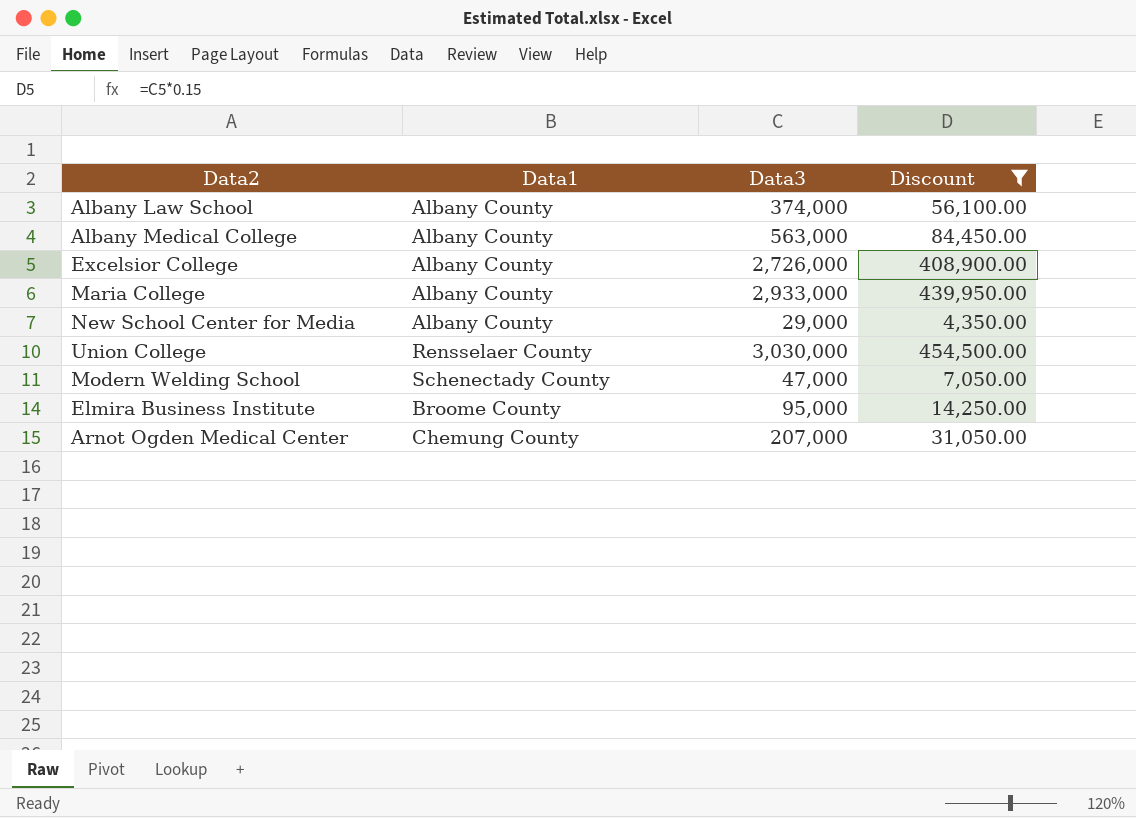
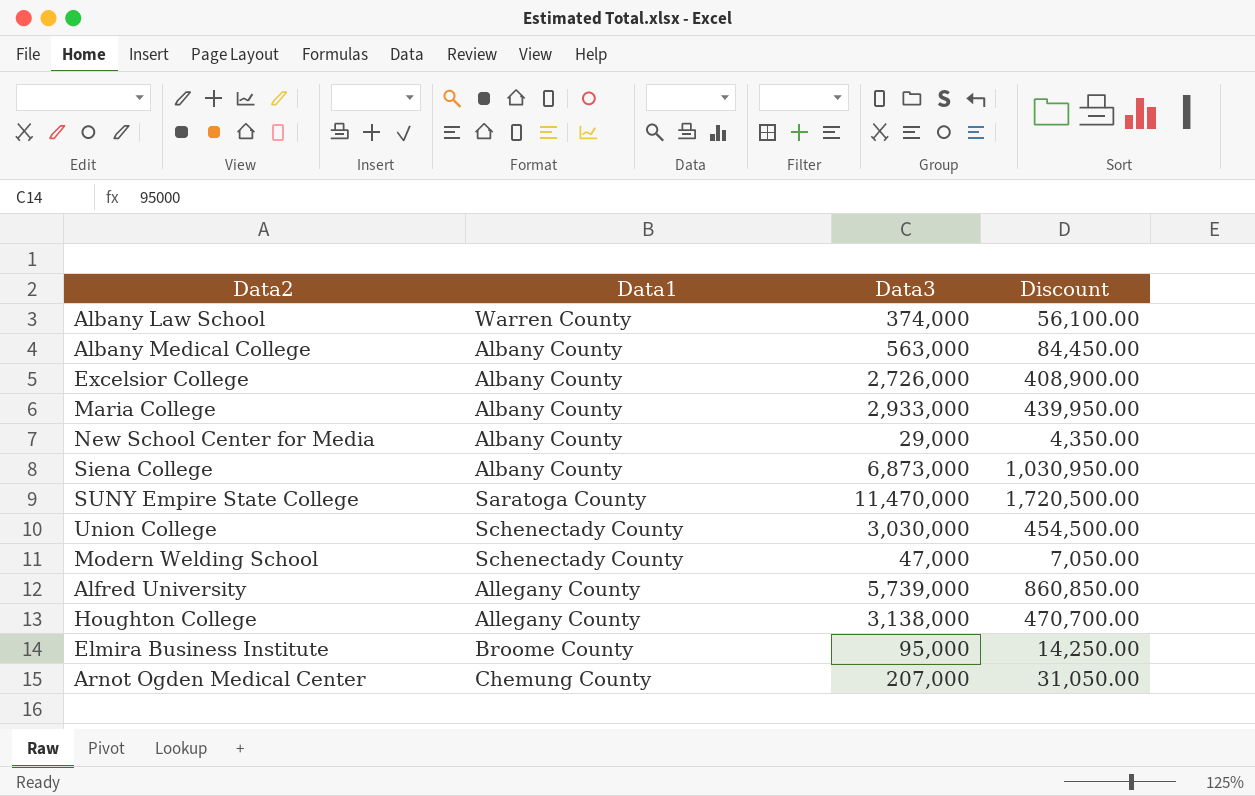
filter: Discount <= 454,500.00 -> none
Albany Law School | Data1: Albany County -> Warren County
Union College | Data1: Rensselaer County -> Schenectady County

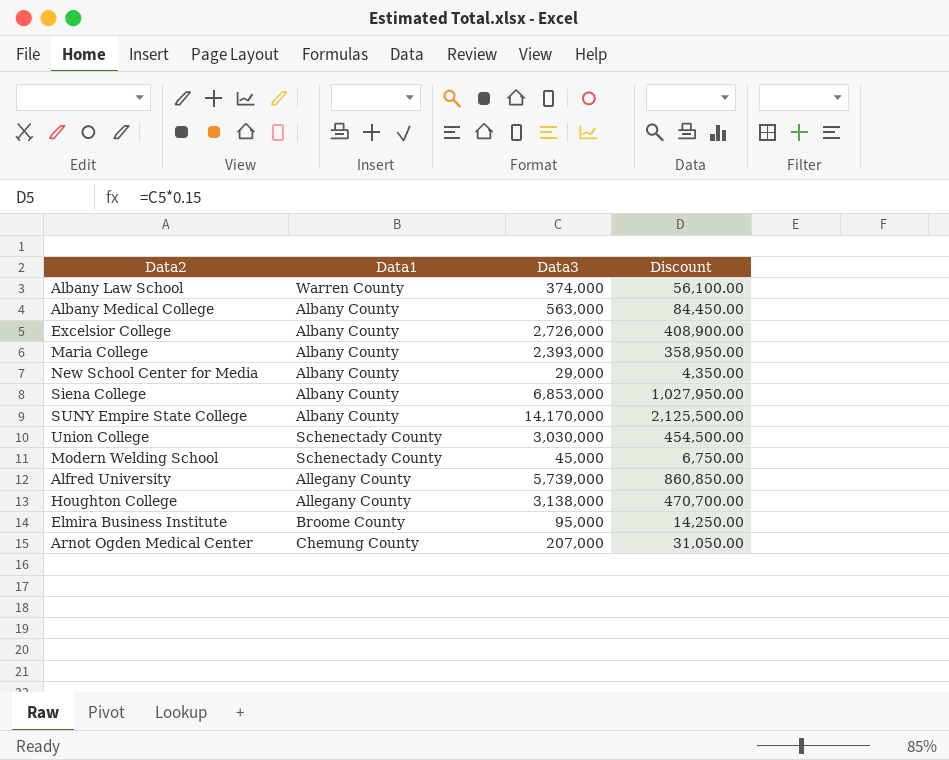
Maria College | Data3: 2,933,000 -> 2,393,000
Maria College | Discount: 439,950.00 -> 358,950.00
Siena College | Data3: 6,873,000 -> 6,853,000
Siena College | Discount: 1,030,950.00 -> 1,027,950.00
SUNY Empire State College | Data1: Saratoga County -> Albany County
SUNY Empire State College | Data3: 11,470,000 -> 14,170,000
SUNY Empire State College | Discount: 1,720,500.00 -> 2,125,500.00
Modern Welding School | Data3: 47,000 -> 45,000
Modern Welding School | Discount: 7,050.00 -> 6,750.00

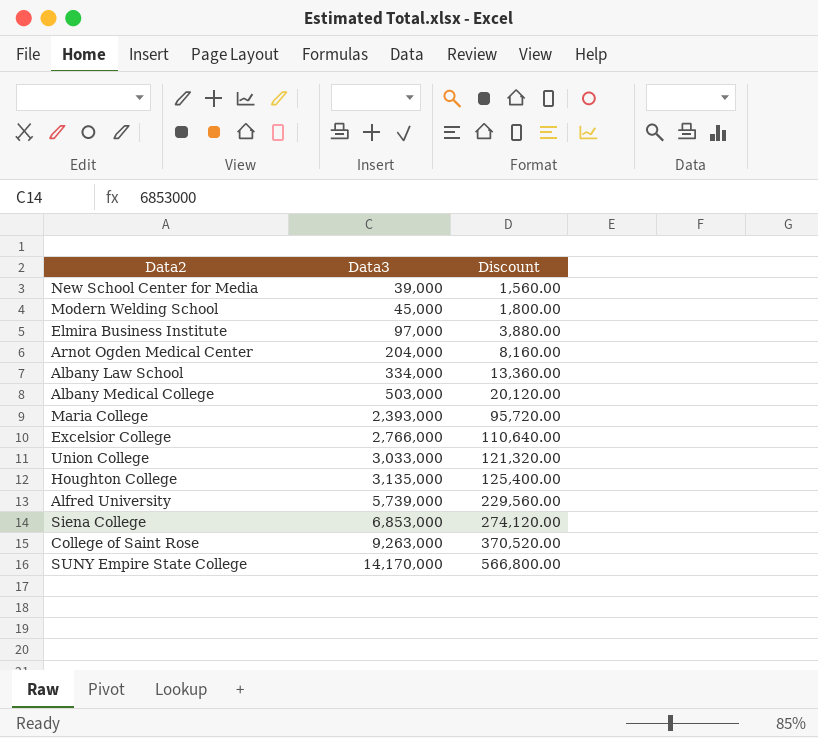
row order: none -> Data3 ascending
column Data1 | position: 2 -> none
column Discount | formula: [Data3] * 0.15 -> [Data3] * 0.04
New School Center for Media | Data3: 29,000 -> 39,000
Elmira Business Institute | Data3: 95,000 -> 97,000
Arnot Ogden Medical Center | Data3: 207,000 -> 204,000
Albany Law School | Data3: 374,000 -> 334,000
Albany Medical College | Data3: 563,000 -> 503,000
Excelsior College | Data3: 2,726,000 -> 2,766,000
Union College | Data3: 3,030,000 -> 3,033,000
Houghton College | Data3: 3,138,000 -> 3,135,000
row College of Saint Rose: none -> 9,263,000 | 370,520.00

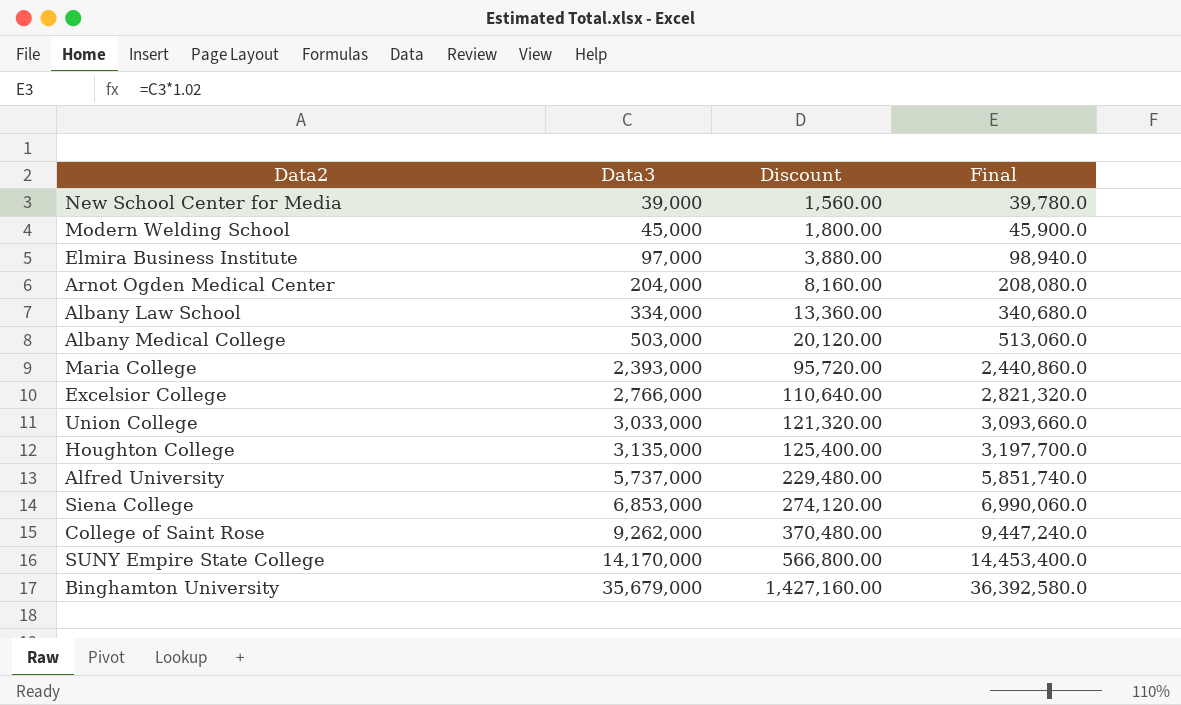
column Final | formula: none -> [Data3] * 1.02
Alfred University | Data3: 5,739,000 -> 5,737,000
Alfred University | Discount: 229,560.00 -> 229,480.00
College of Saint Rose | Data3: 9,263,000 -> 9,262,000
College of Saint Rose | Discount: 370,520.00 -> 370,480.00
row Binghamton University: none -> 35,679,000 | 1,427,160.00 | 36,392,580.0

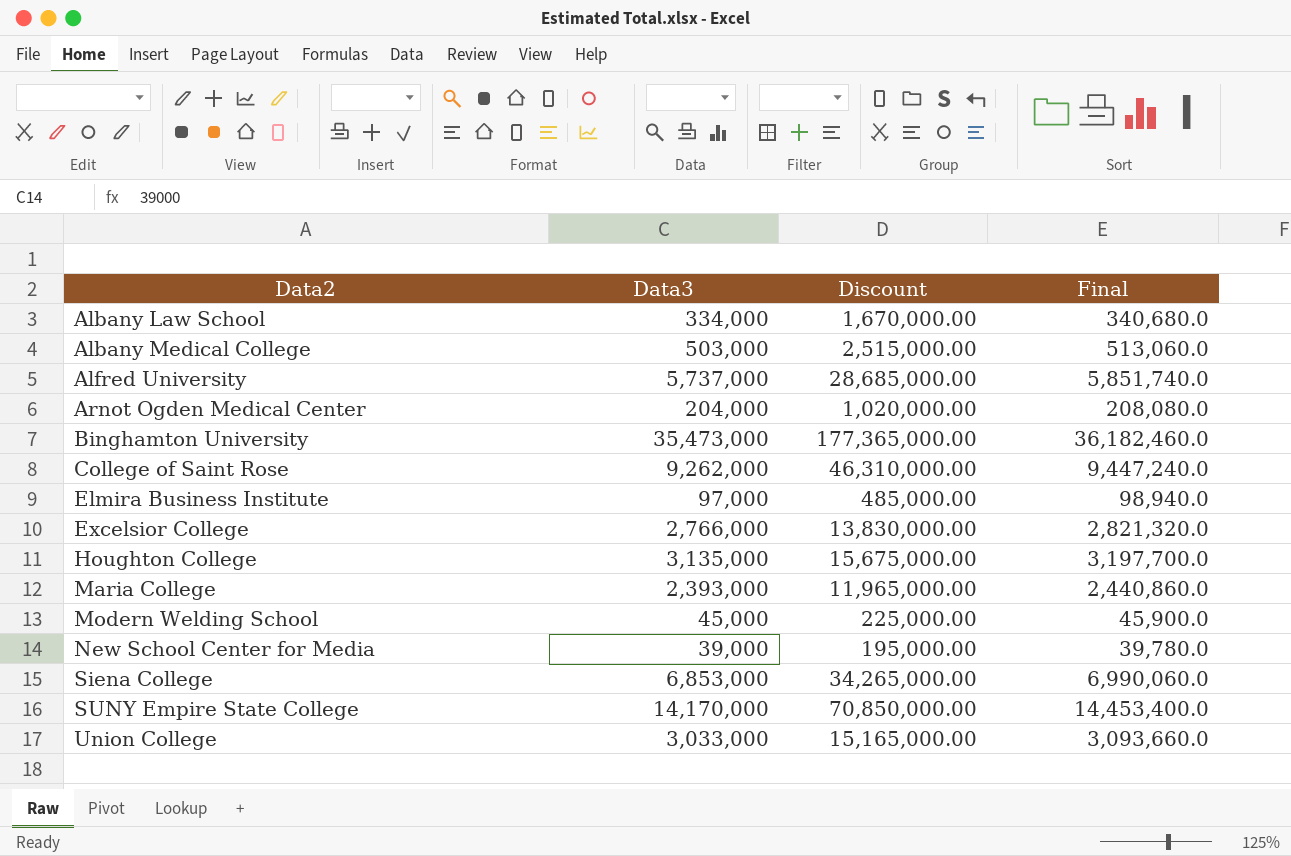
row order: Data3 ascending -> Data2 ascending
column Discount | formula: [Data3] * 0.04 -> [Data3] * 5
Binghamton University | Data3: 35,679,000 -> 35,473,000
Binghamton University | Final: 36,392,580.0 -> 36,182,460.0

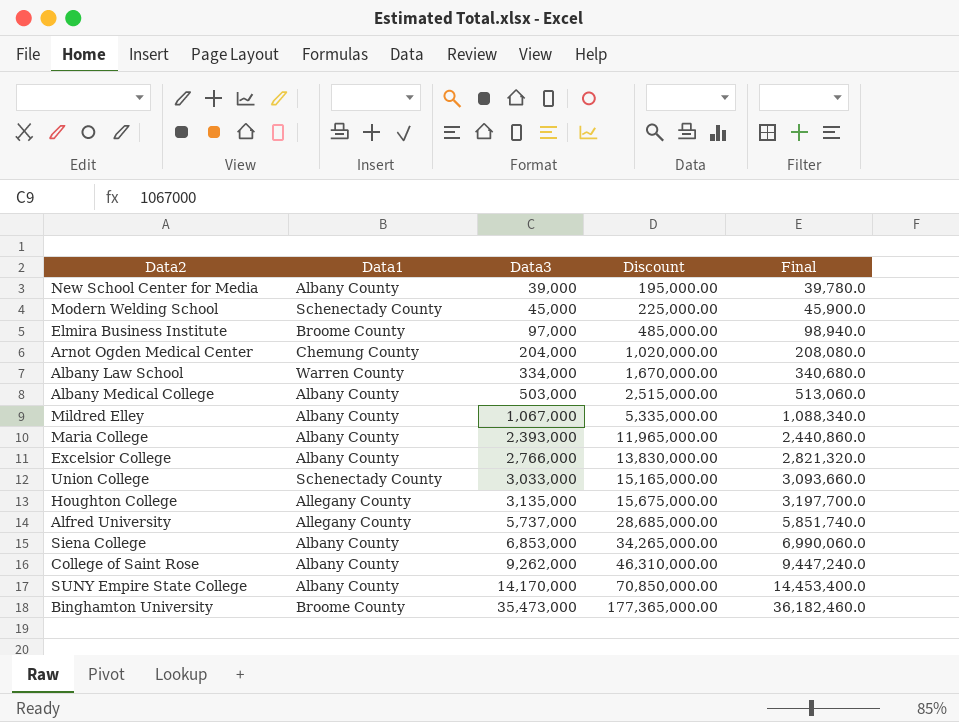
row order: Data2 ascending -> Data3 ascending
column Data1 | position: none -> 2
row Mildred Elley: none -> Albany County | 1,067,000 | 5,335,000.00 | 1,088,340.0

